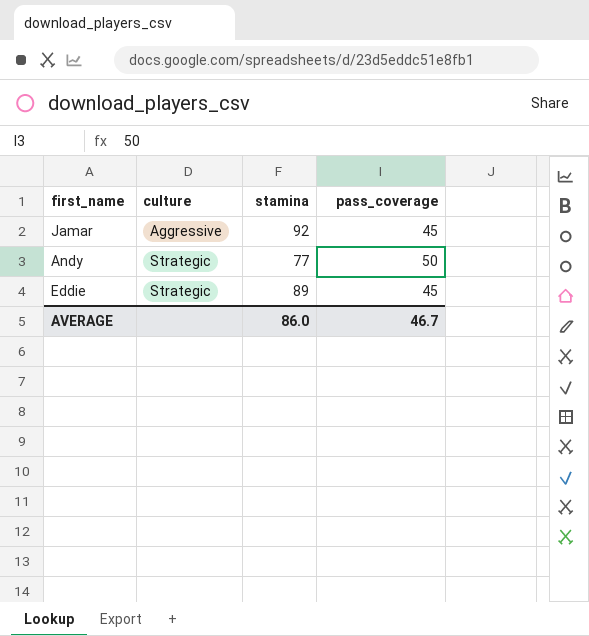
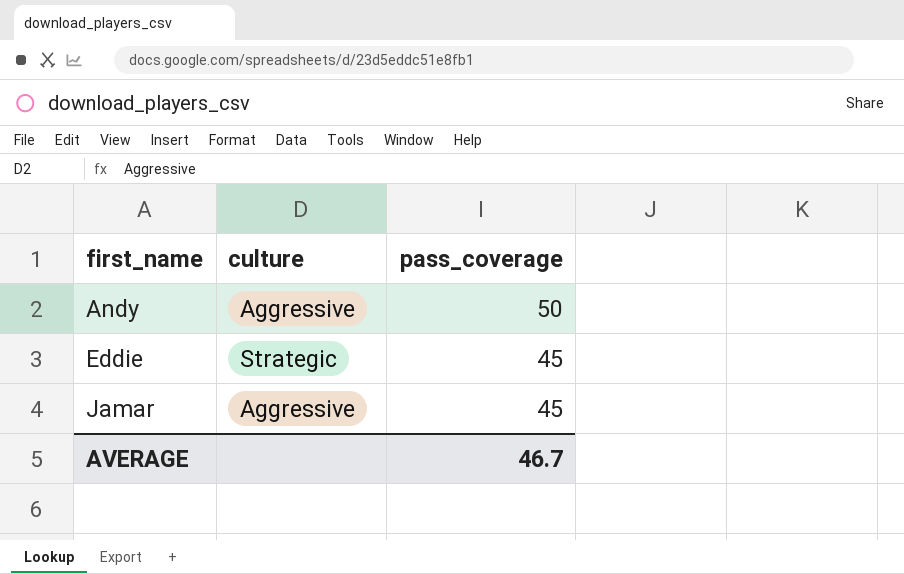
row order: culture ascending -> first_name ascending
column stamina | position: 3 -> none
Andy | culture: Strategic -> Aggressive

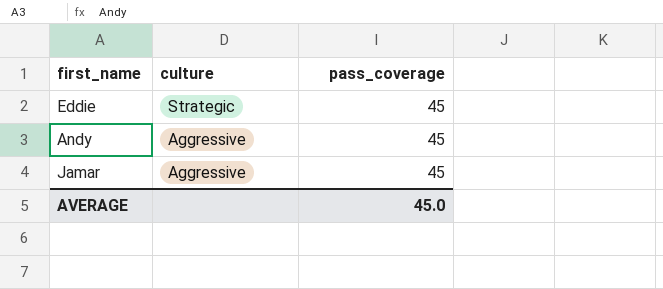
row order: first_name ascending -> culture descending
Andy | pass_coverage: 50 -> 45
AVERAGE | pass_coverage: 46.7 -> 45.0

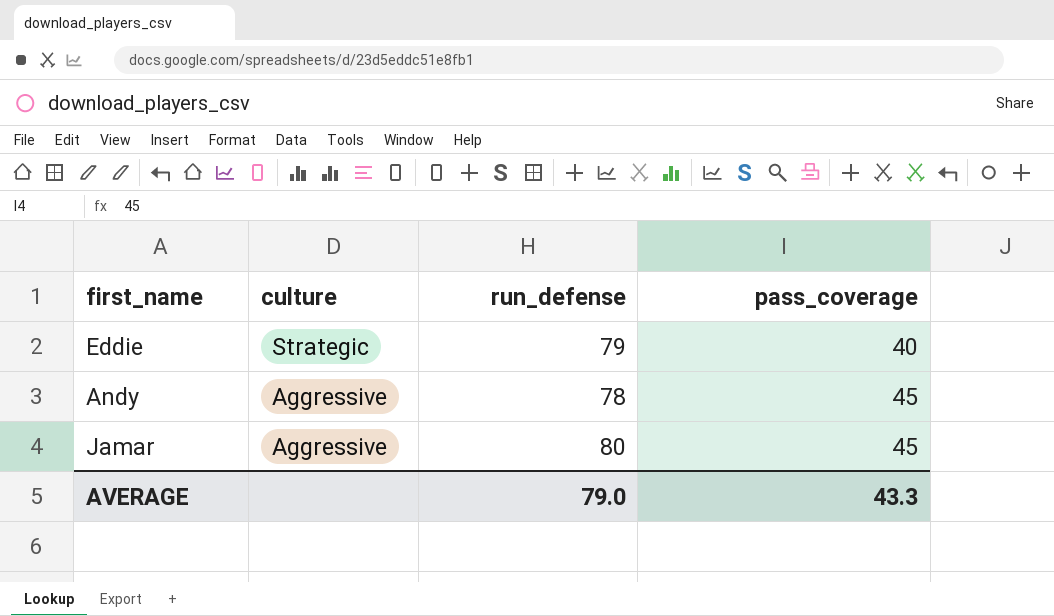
column run_defense | position: none -> 3
Eddie | pass_coverage: 45 -> 40
AVERAGE | pass_coverage: 45.0 -> 43.3

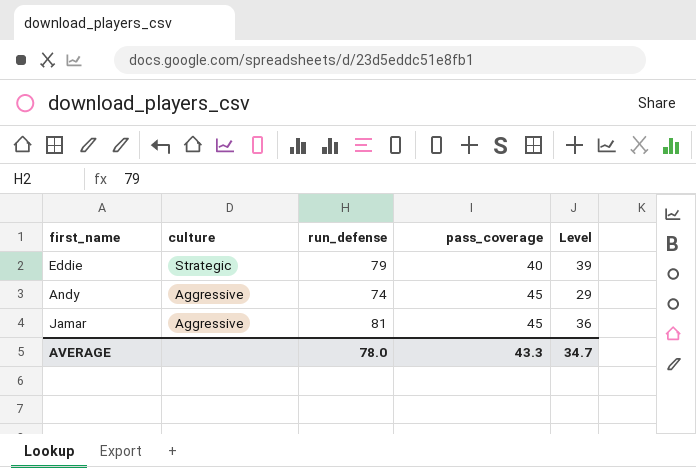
column Level | formula: none -> [run_defense] - [pass_coverage]
Andy | run_defense: 78 -> 74
Jamar | run_defense: 80 -> 81
AVERAGE | run_defense: 79.0 -> 78.0

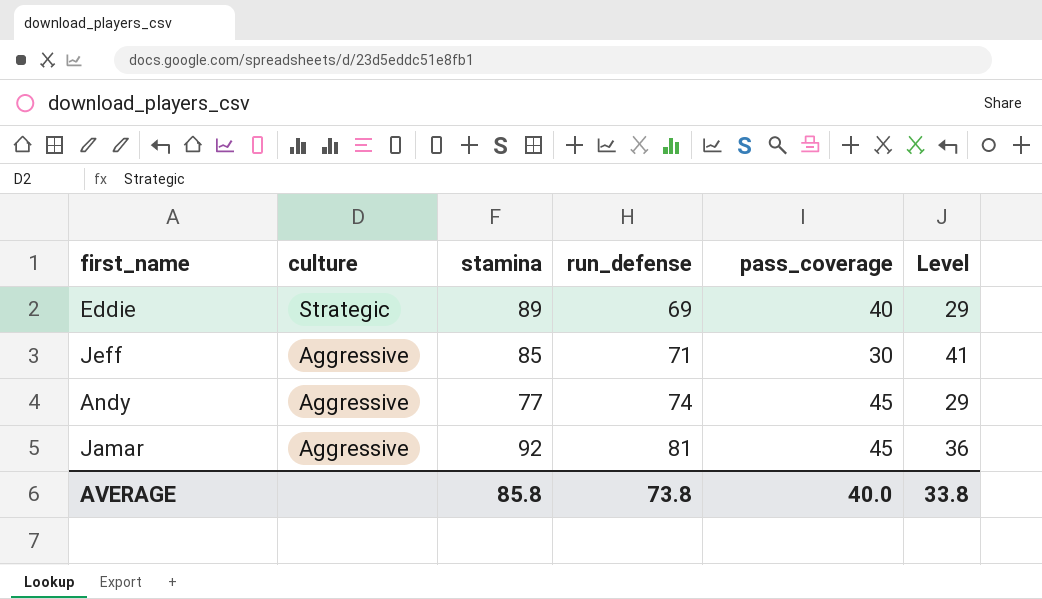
column stamina | position: none -> 3
Eddie | run_defense: 79 -> 69
Eddie | Level: 39 -> 29
row Jeff: none -> Aggressive | 85 | 71 | 30 | 41
AVERAGE | run_defense: 78.0 -> 73.8
AVERAGE | pass_coverage: 43.3 -> 40.0
AVERAGE | Level: 34.7 -> 33.8

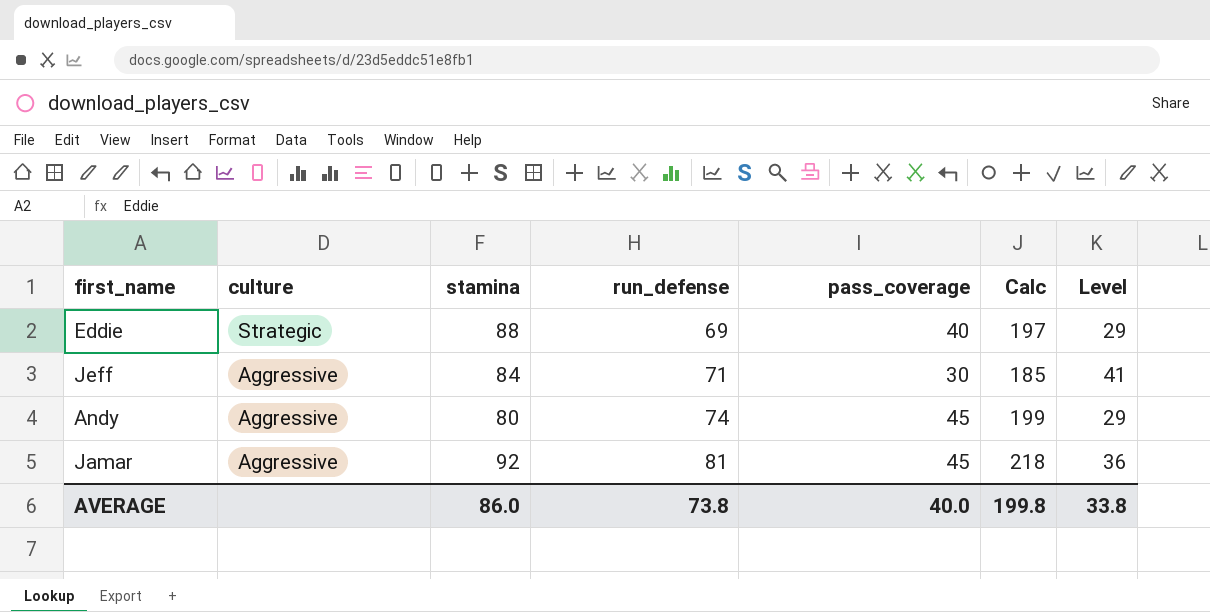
column Calc | formula: none -> [stamina] + [run_defense] + [pass_coverage]
Eddie | stamina: 89 -> 88
Jeff | stamina: 85 -> 84
Andy | stamina: 77 -> 80
AVERAGE | stamina: 85.8 -> 86.0

